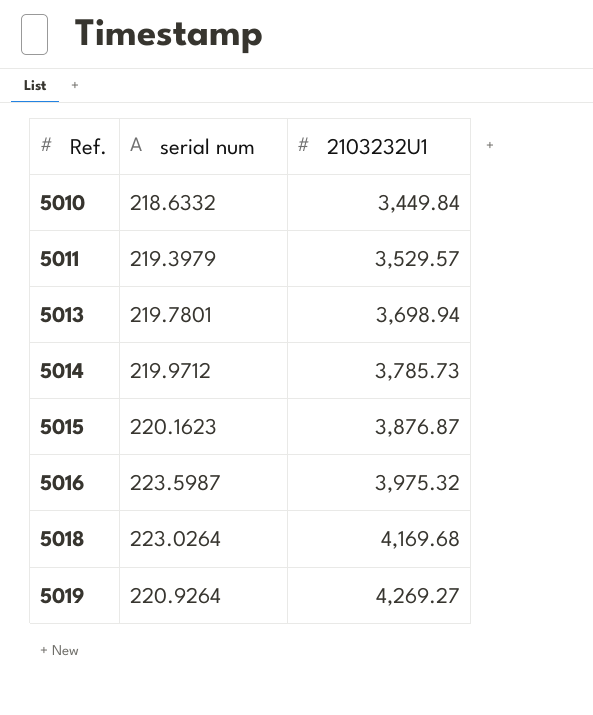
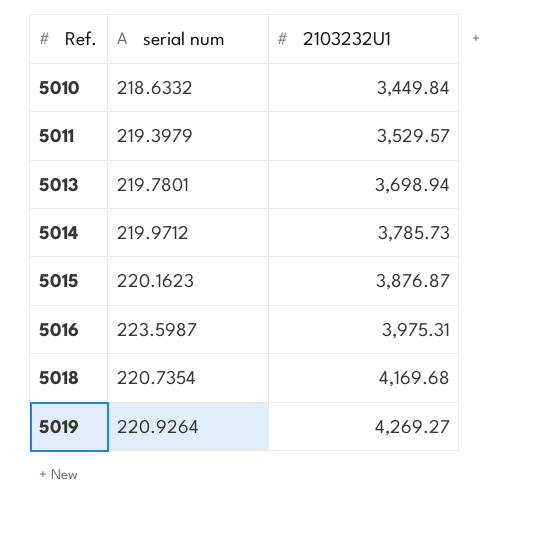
5016 | 2103232U1: 3,975.32 -> 3,975.31
5018 | serial num: 223.0264 -> 220.7354

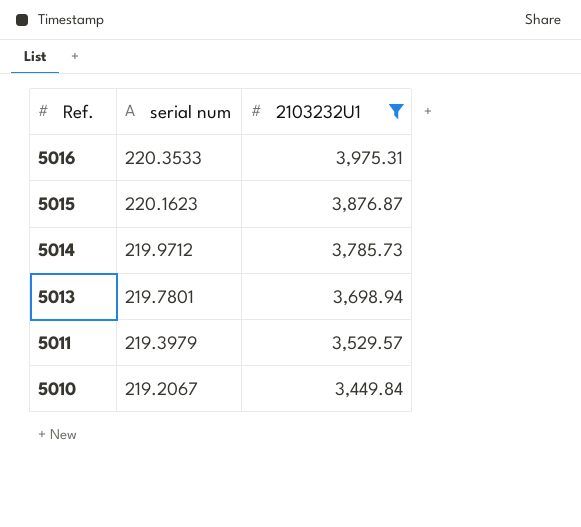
filter: none -> 2103232U1 <= 3,975.31
row order: Ref. ascending -> Ref. descending
5016 | serial num: 223.5987 -> 220.3533
5010 | serial num: 218.6332 -> 219.2067

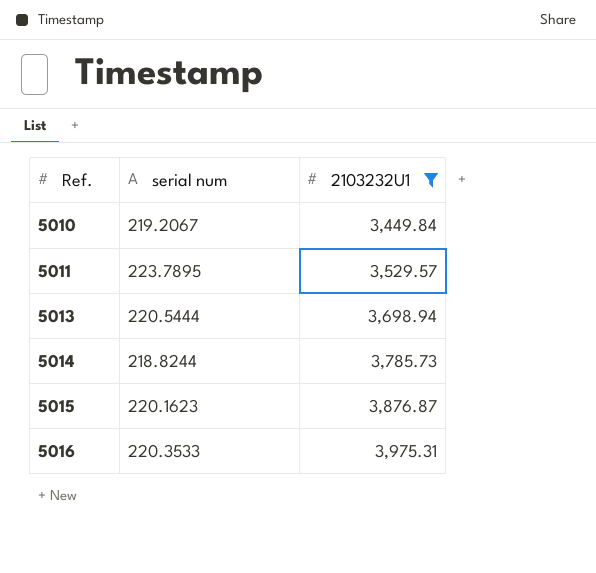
row order: Ref. descending -> Ref. ascending
5011 | serial num: 219.3979 -> 223.7895
5013 | serial num: 219.7801 -> 220.5444
5014 | serial num: 219.9712 -> 218.8244

